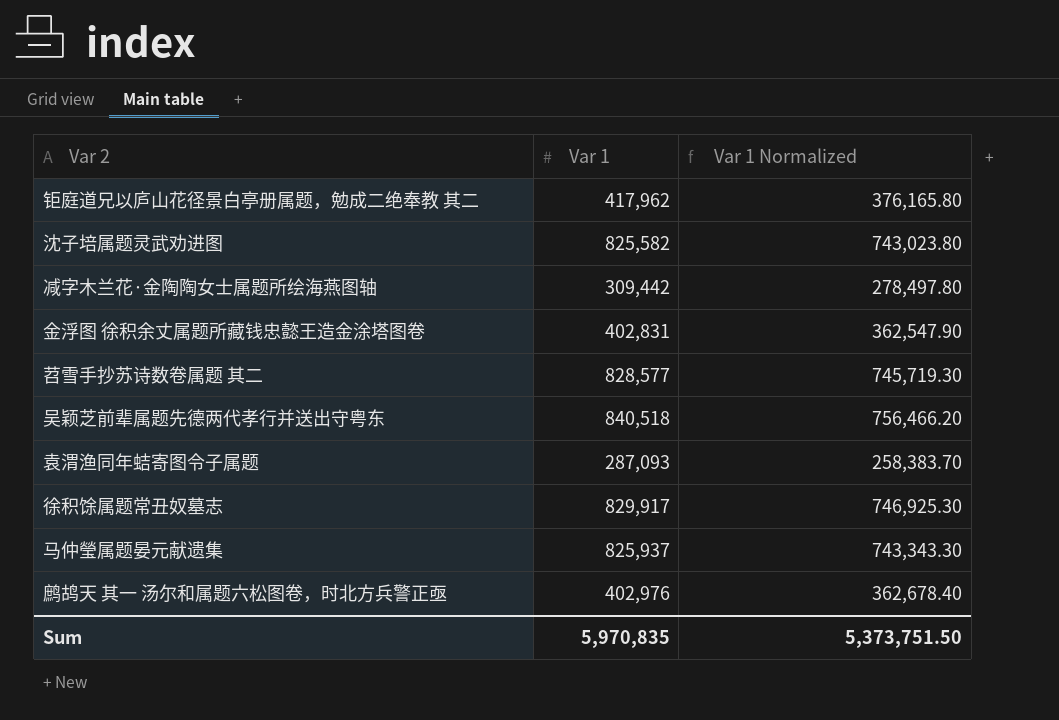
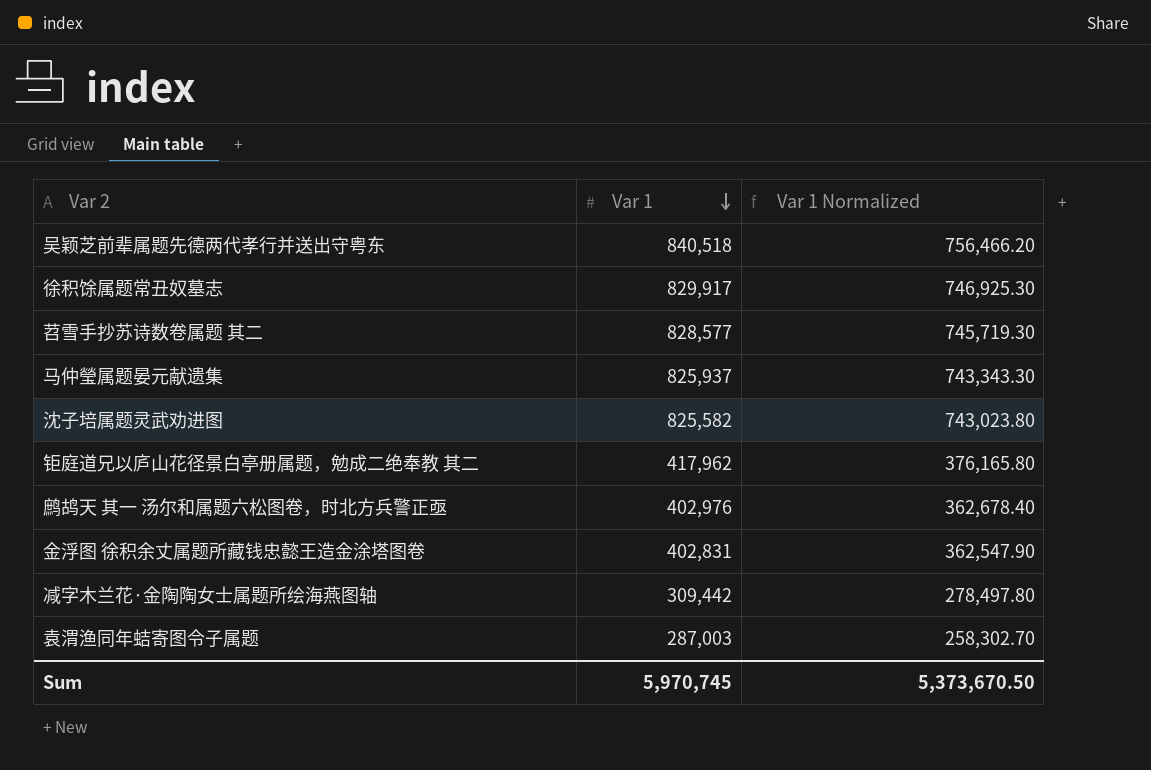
row order: none -> Var 1 descending
袁渭渔同年蛣寄图令子属题 | Var 1: 287,093 -> 287,003
袁渭渔同年蛣寄图令子属题 | Var 1 Normalized: 258,383.70 -> 258,302.70
Sum | Var 1: 5,970,835 -> 5,970,745
Sum | Var 1 Normalized: 5,373,751.50 -> 5,373,670.50

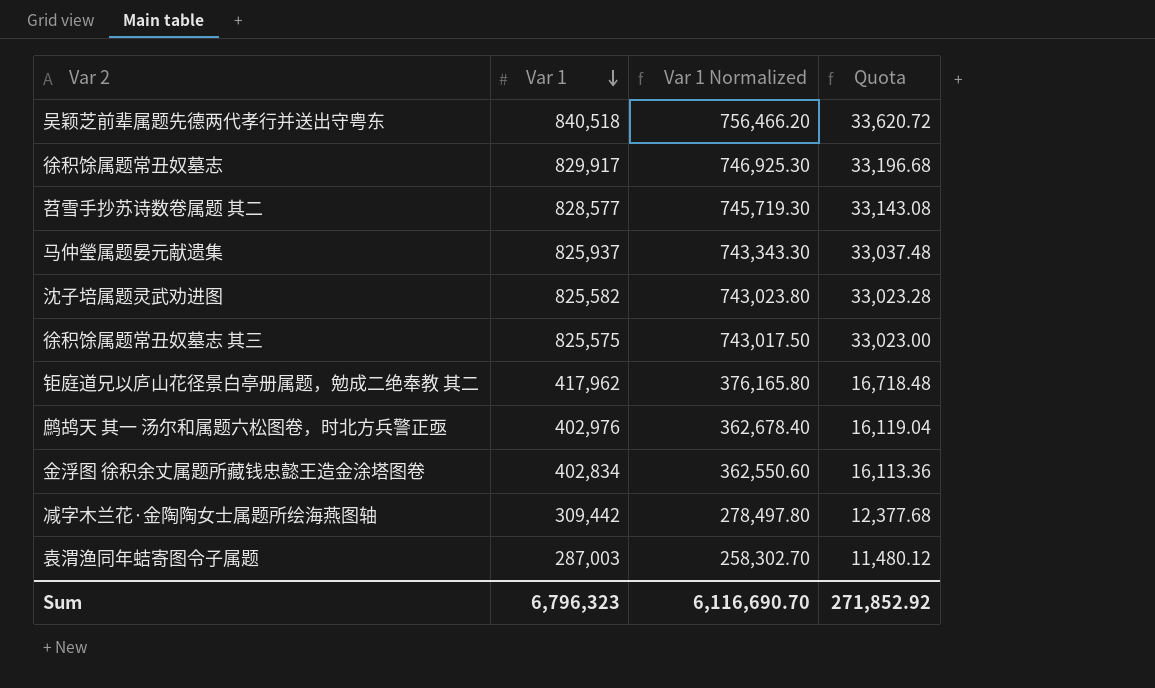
column Quota | formula: none -> [Var 1] * 0.04
row 徐积馀属题常丑奴墓志 其三: none -> 825,575 | 743,017.50 | 33,023.00
金浮图 徐积余丈属题所藏钱忠懿王造金涂塔图卷 | Var 1: 402,831 -> 402,834
金浮图 徐积余丈属题所藏钱忠懿王造金涂塔图卷 | Var 1 Normalized: 362,547.90 -> 362,550.60
Sum | Var 1: 5,970,745 -> 6,796,323
Sum | Var 1 Normalized: 5,373,670.50 -> 6,116,690.70

